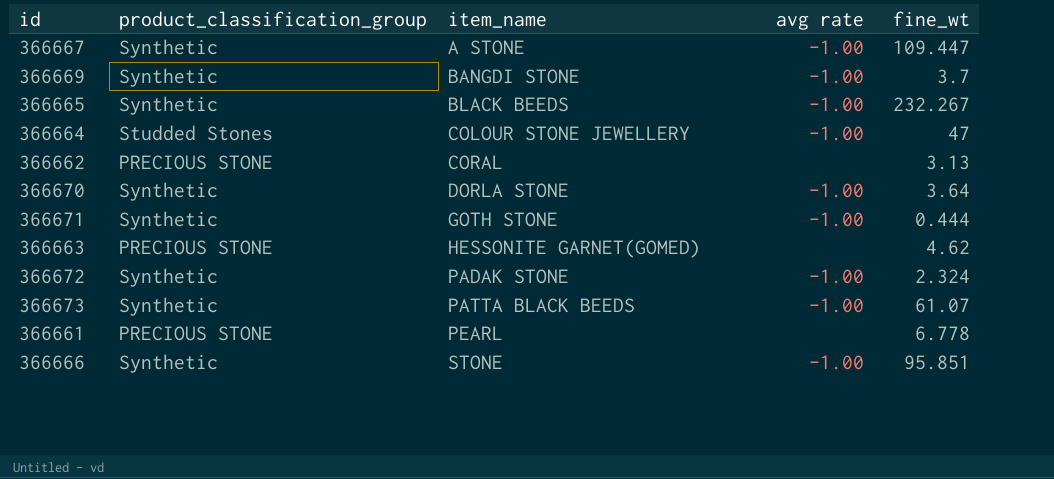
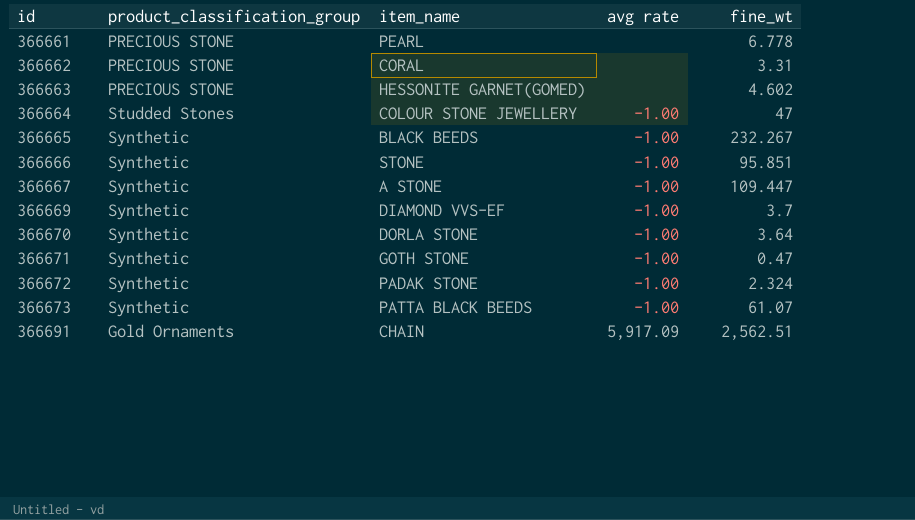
row order: item_name ascending -> id ascending
366662 | fine_wt: 3.13 -> 3.31
366663 | fine_wt: 4.62 -> 4.602
366669 | item_name: BANGDI STONE -> DIAMOND VVS-EF
366671 | fine_wt: 0.444 -> 0.47
row 366691: none -> Gold Ornaments | CHAIN | 5,917.09 | 2,562.51

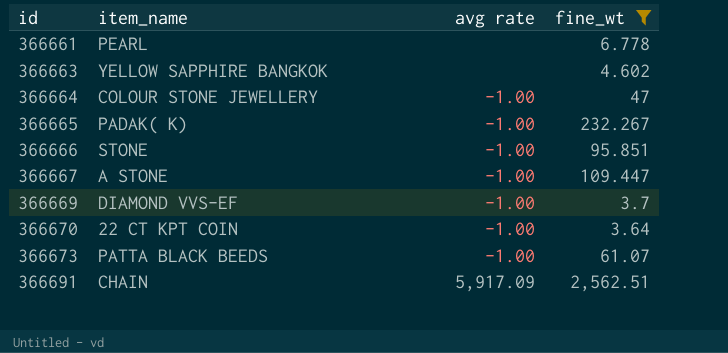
filter: none -> fine_wt >= 3.64
column product_classification_group | position: 2 -> none
366663 | item_name: HESSONITE GARNET(GOMED) -> YELLOW SAPPHIRE BANGKOK
366665 | item_name: BLACK BEEDS -> PADAK( K)
366670 | item_name: DORLA STONE -> 22 CT KPT COIN

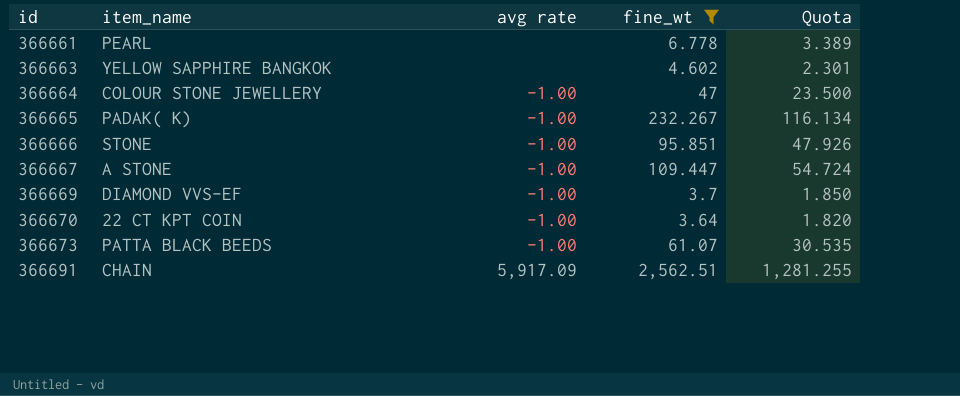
column Quota | formula: none -> [fine_wt] * 0.5

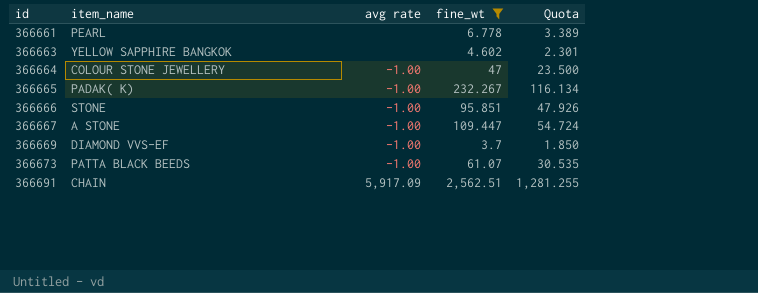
row 366670: 22 CT KPT COIN | -1.00 | 3.64 | 1.820 -> none

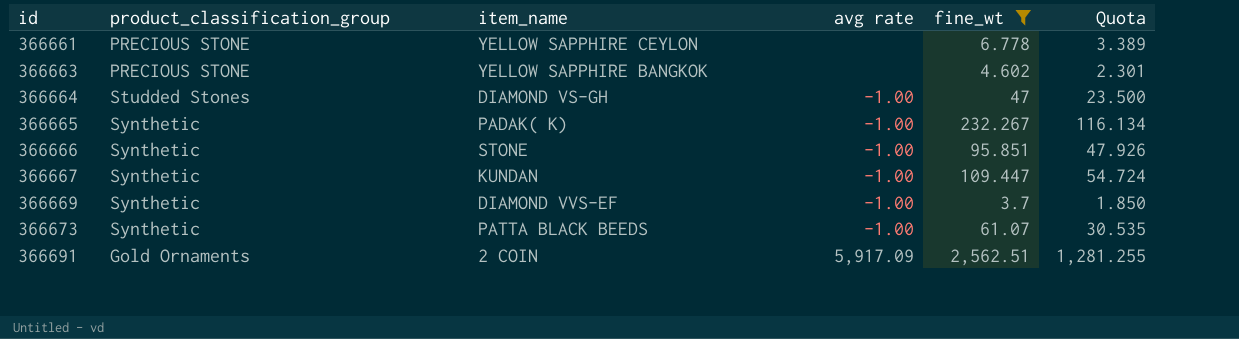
column product_classification_group | position: none -> 2
366661 | item_name: PEARL -> YELLOW SAPPHIRE CEYLON
366664 | item_name: COLOUR STONE JEWELLERY -> DIAMOND VS-GH
366667 | item_name: A STONE -> KUNDAN
366691 | item_name: CHAIN -> 2 COIN

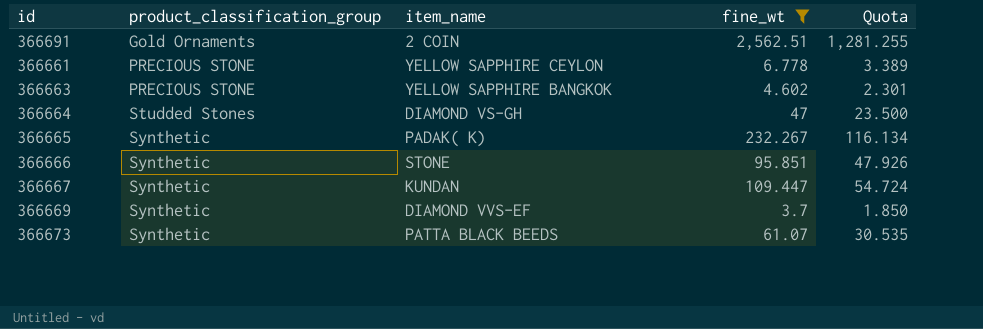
row order: id ascending -> product_classification_group ascending
column avg rate | position: 4 -> none

